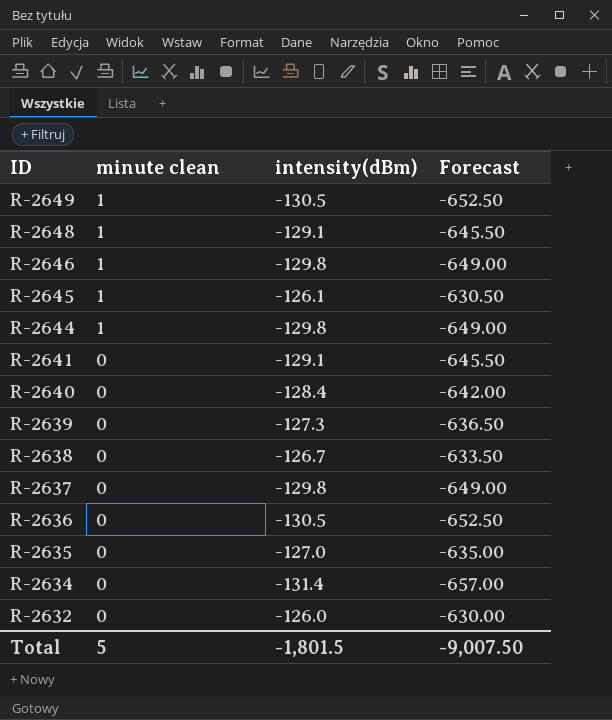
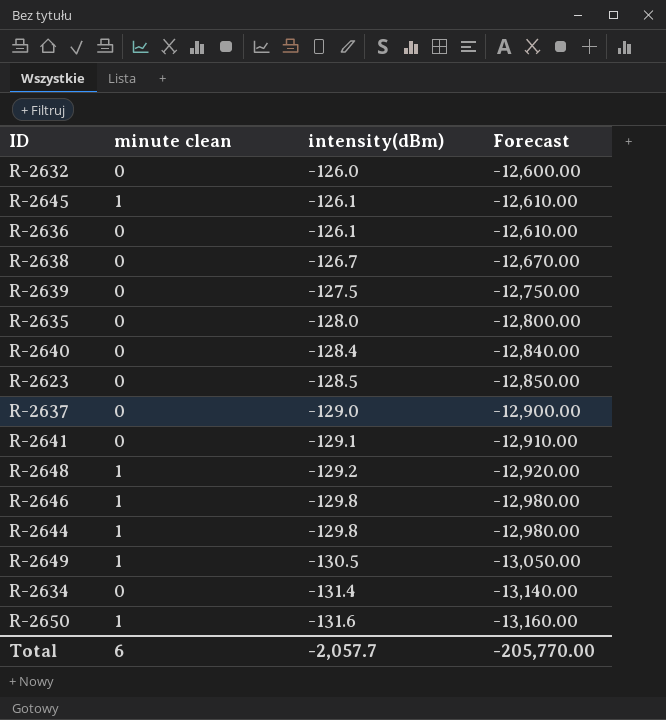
row order: ID descending -> intensity(dBm) descending
column Forecast | formula: [intensity(dBm)] * 5 -> [intensity(dBm)] * 100
R-2636 | intensity(dBm): -130.5 -> -126.1
R-2639 | intensity(dBm): -127.3 -> -127.5
R-2635 | intensity(dBm): -127.0 -> -128.0
row R-2623: none -> 0 | -128.5 | -12,850.00
R-2637 | intensity(dBm): -129.8 -> -129.0
R-2648 | intensity(dBm): -129.1 -> -129.2
row R-2650: none -> 1 | -131.6 | -13,160.00
Total | minute clean: 5 -> 6
Total | intensity(dBm): -1,801.5 -> -2,057.7
Total | Forecast: -9,007.50 -> -205,770.00

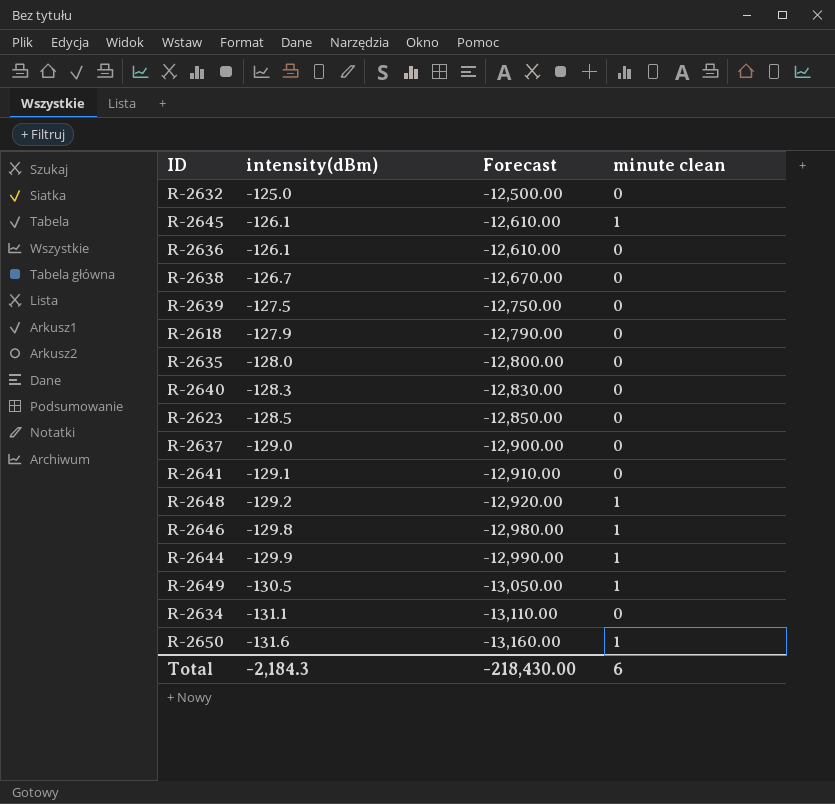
column minute clean | position: 2 -> 4
R-2632 | intensity(dBm): -126.0 -> -125.0
R-2632 | Forecast: -12,600.00 -> -12,500.00
row R-2618: none -> -127.9 | -12,790.00 | 0
R-2640 | intensity(dBm): -128.4 -> -128.3
R-2640 | Forecast: -12,840.00 -> -12,830.00
R-2644 | intensity(dBm): -129.8 -> -129.9
R-2644 | Forecast: -12,980.00 -> -12,990.00
R-2634 | intensity(dBm): -131.4 -> -131.1
R-2634 | Forecast: -13,140.00 -> -13,110.00
Total | intensity(dBm): -2,057.7 -> -2,184.3
Total | Forecast: -205,770.00 -> -218,430.00

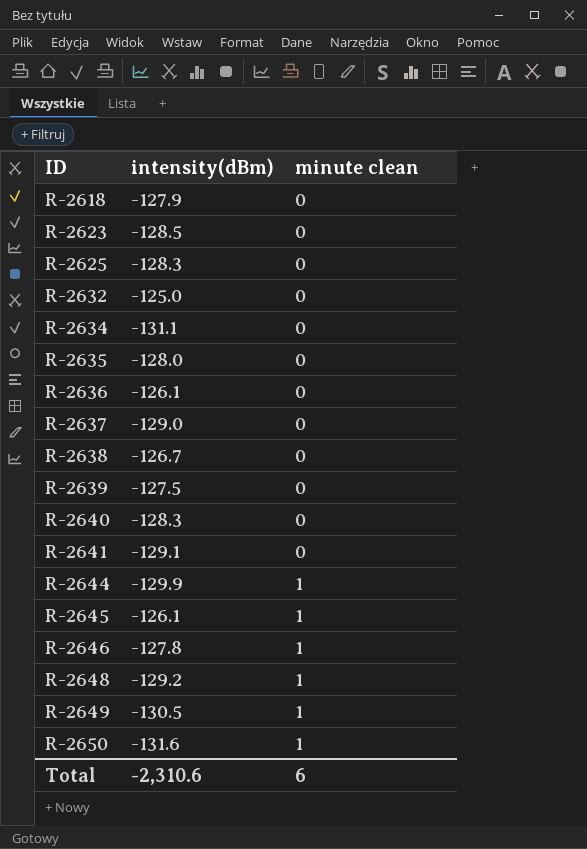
row order: intensity(dBm) descending -> ID ascending
column Forecast | formula: [intensity(dBm)] * 100 -> none
row R-2625: none -> -128.3 | 0
R-2646 | intensity(dBm): -129.8 -> -127.8
Total | intensity(dBm): -2,184.3 -> -2,310.6

